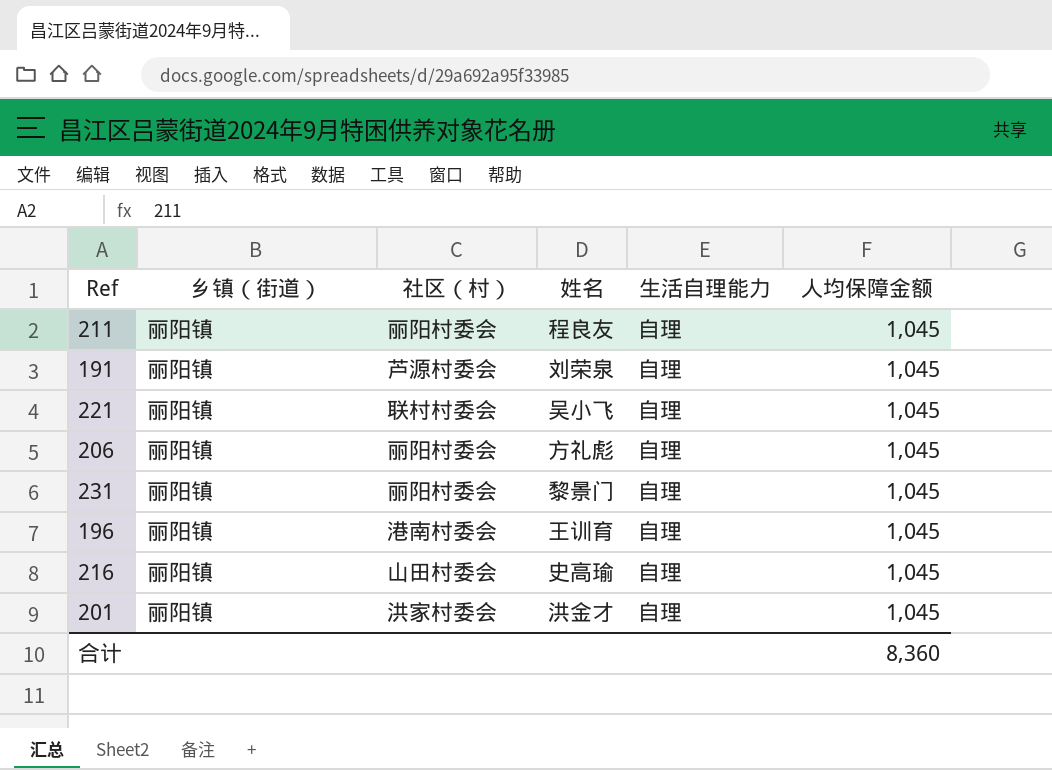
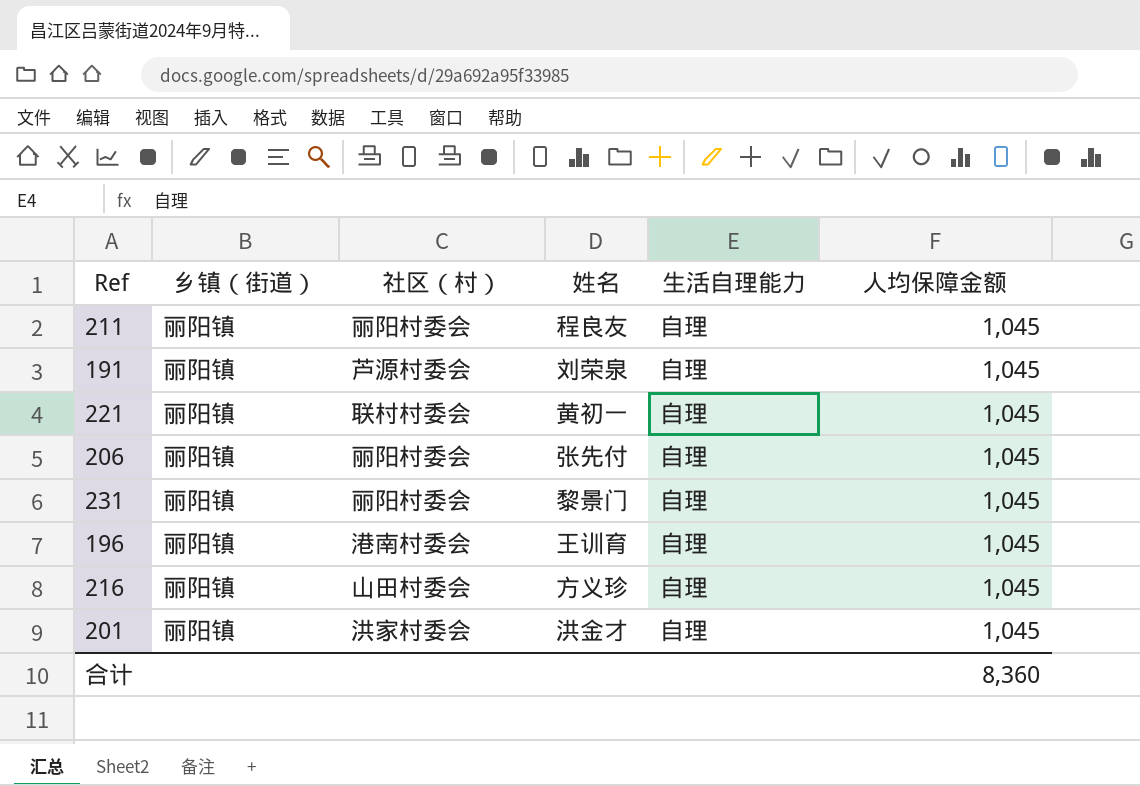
221 | 姓名: 吴小飞 -> 黄初一
206 | 姓名: 方礼彪 -> 张先付
216 | 姓名: 史高瑜 -> 方义珍

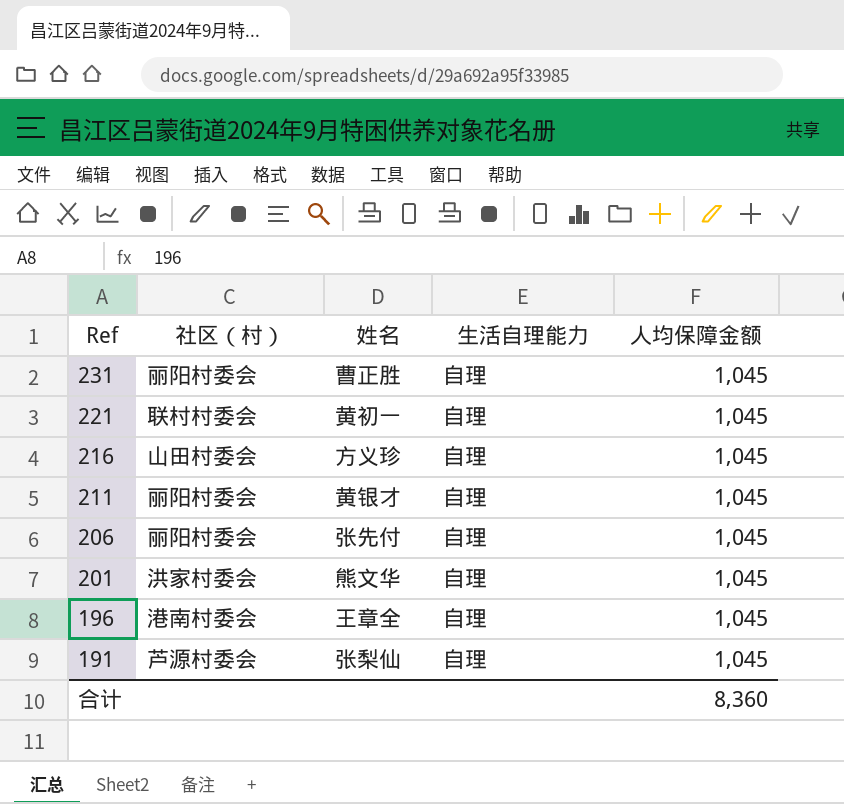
row order: none -> Ref descending
column 乡镇（街道） | position: 2 -> none
231 | 姓名: 黎景门 -> 曹正胜
211 | 姓名: 程良友 -> 黄银才
201 | 姓名: 洪金才 -> 熊文华
196 | 姓名: 王训育 -> 王章全
191 | 姓名: 刘荣泉 -> 张梨仙

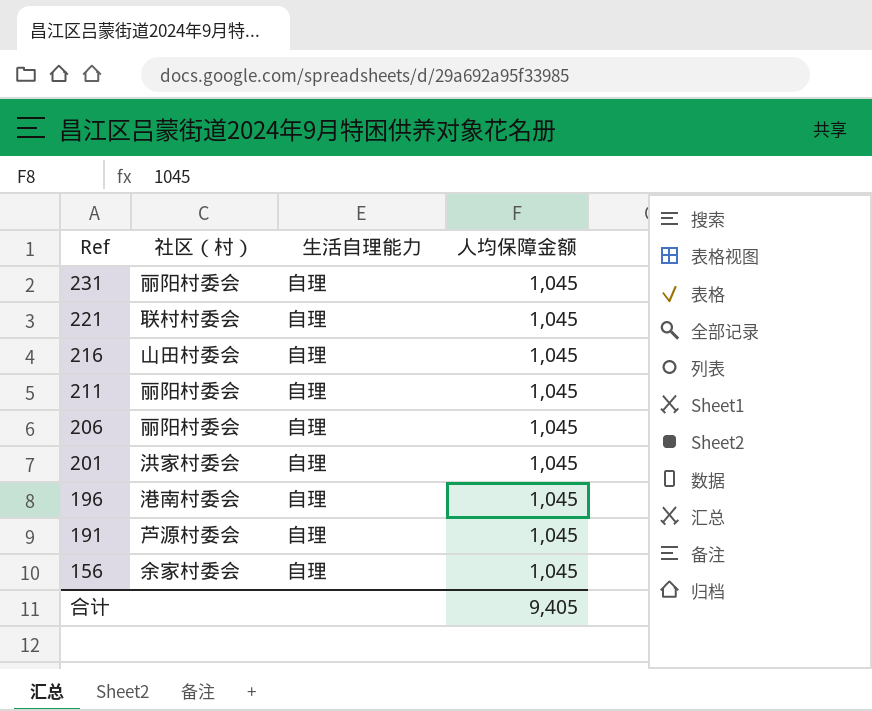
column 姓名 | position: 3 -> none
row 156: none -> 余家村委会 | 自理 | 1,045
合计 | 人均保障金额: 8,360 -> 9,405

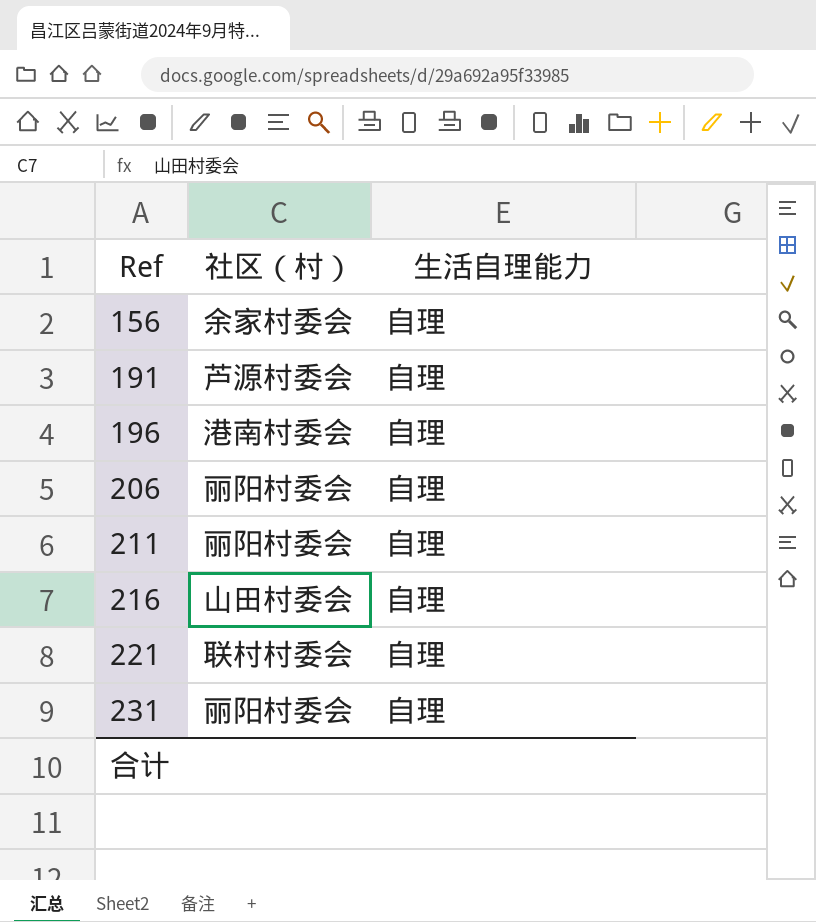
row order: Ref descending -> Ref ascending
column 人均保障金额 | position: 4 -> none
row 201: 洪家村委会 | 自理 | 1,045 -> none

